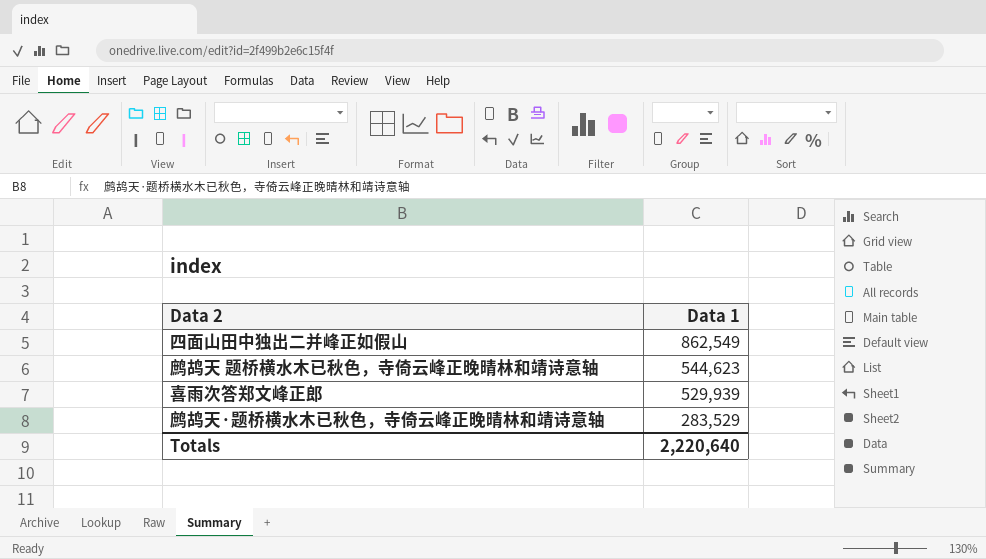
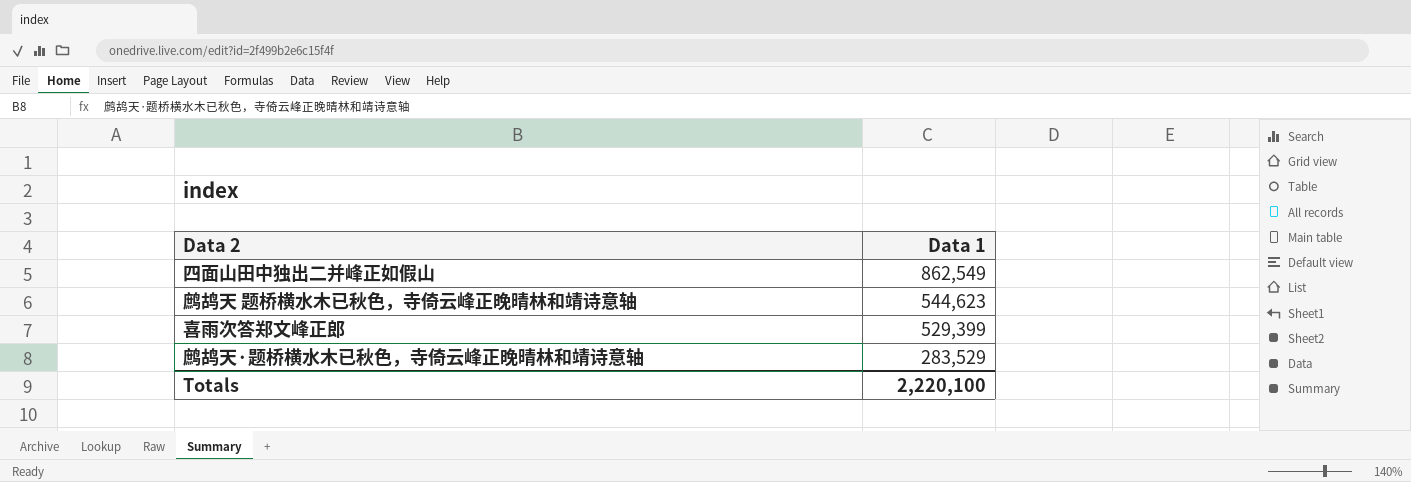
喜雨次答郑文峰正郎 | Data 1: 529,939 -> 529,399
Totals | Data 1: 2,220,640 -> 2,220,100

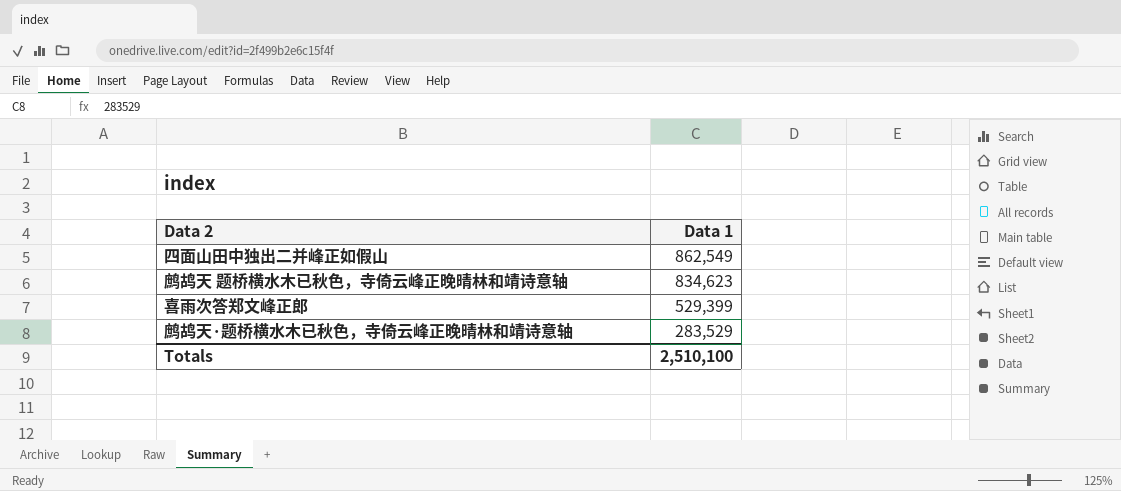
鹧鸪天 题桥横水木已秋色，寺倚云峰正晚晴林和靖诗意轴 | Data 1: 544,623 -> 834,623
Totals | Data 1: 2,220,100 -> 2,510,100

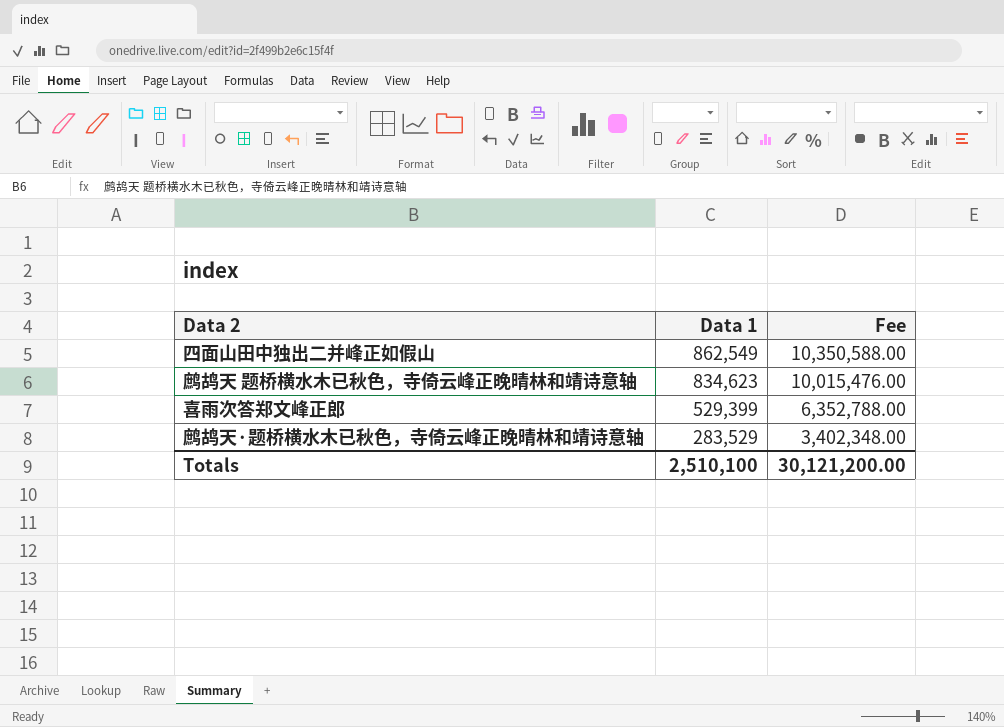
column Fee | formula: none -> [Data 1] * 12

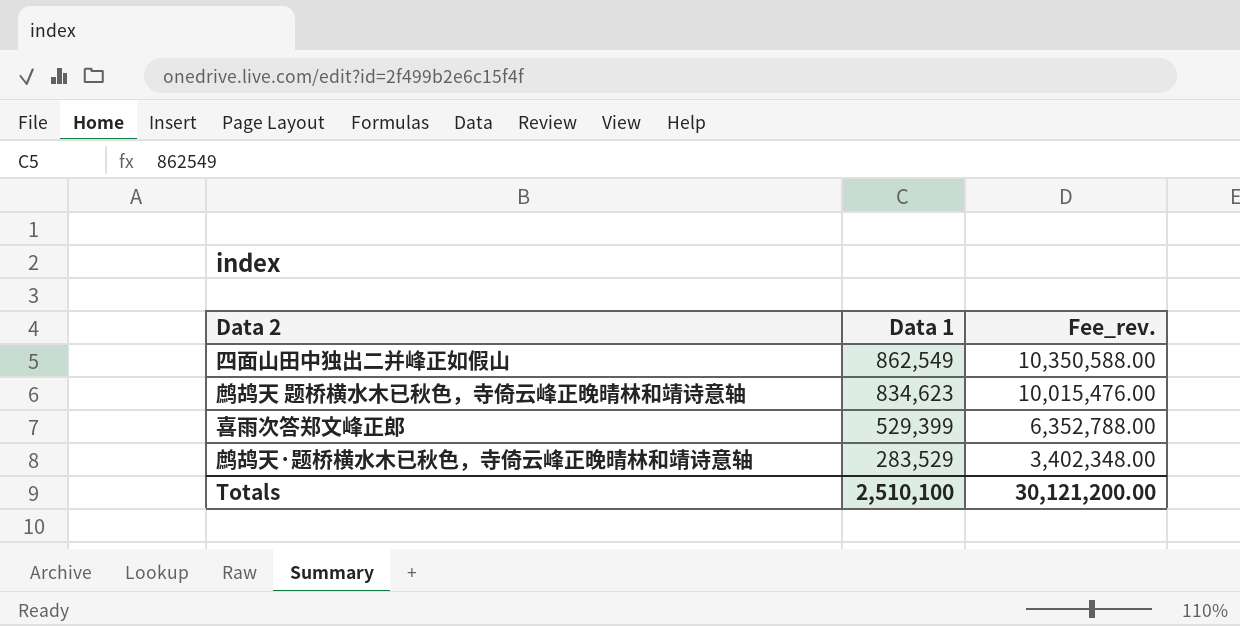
column name: Fee -> Fee_rev.

